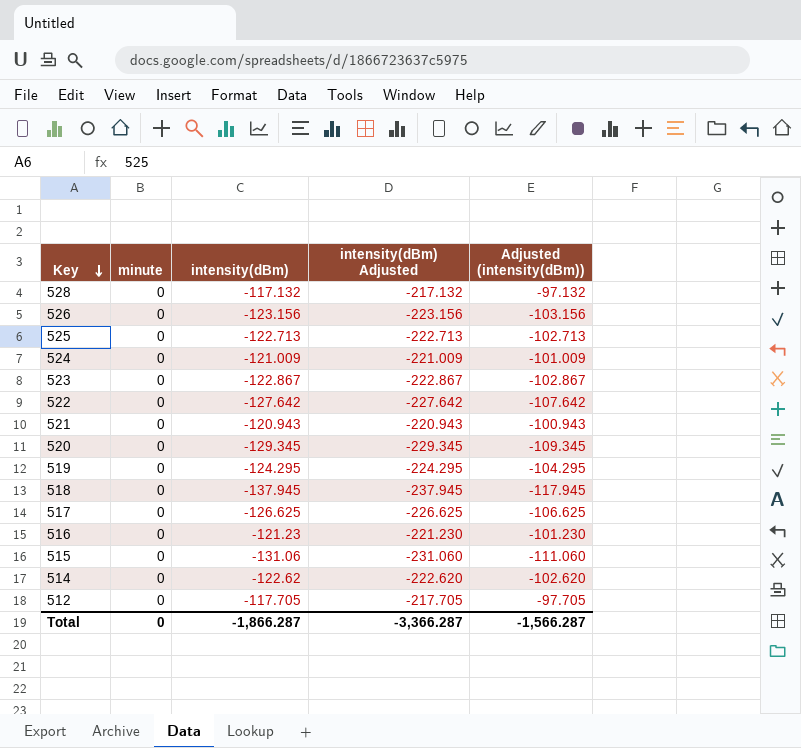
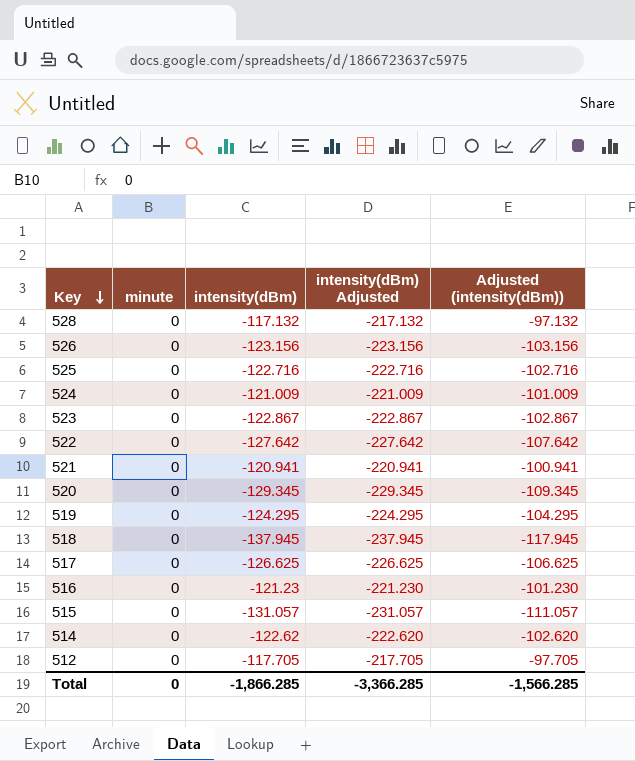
525 | intensity(dBm): -122.713 -> -122.716
525 | intensity(dBm) Adjusted: -222.713 -> -222.716
525 | Adjusted (intensity(dBm)): -102.713 -> -102.716
521 | intensity(dBm): -120.943 -> -120.941
521 | intensity(dBm) Adjusted: -220.943 -> -220.941
521 | Adjusted (intensity(dBm)): -100.943 -> -100.941
515 | intensity(dBm): -131.06 -> -131.057
515 | intensity(dBm) Adjusted: -231.060 -> -231.057
515 | Adjusted (intensity(dBm)): -111.060 -> -111.057
Total | intensity(dBm): -1,866.287 -> -1,866.285
Total | intensity(dBm) Adjusted: -3,366.287 -> -3,366.285
Total | Adjusted (intensity(dBm)): -1,566.287 -> -1,566.285

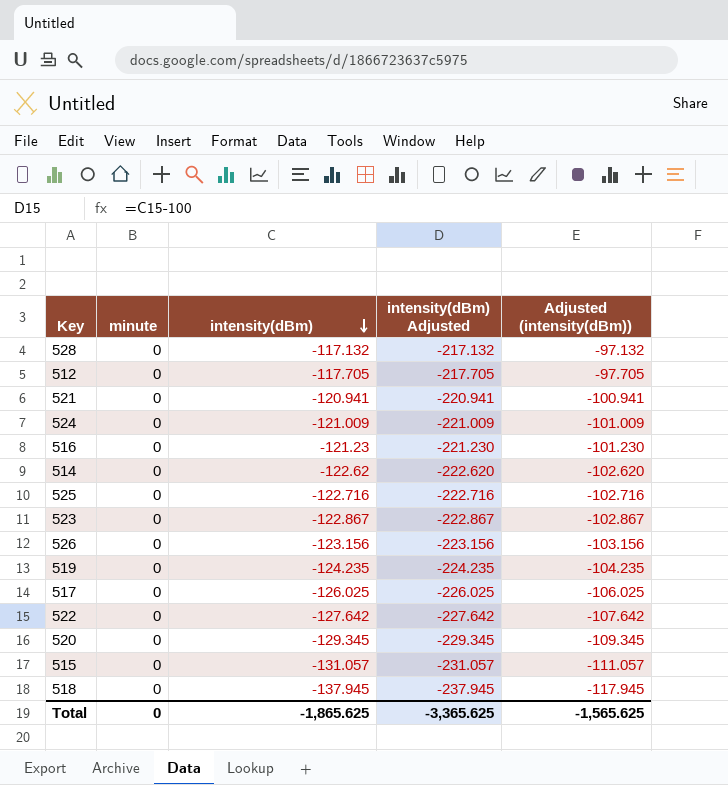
row order: Key descending -> intensity(dBm) descending
519 | intensity(dBm): -124.295 -> -124.235
519 | intensity(dBm) Adjusted: -224.295 -> -224.235
519 | Adjusted (intensity(dBm)): -104.295 -> -104.235
517 | intensity(dBm): -126.625 -> -126.025
517 | intensity(dBm) Adjusted: -226.625 -> -226.025
517 | Adjusted (intensity(dBm)): -106.625 -> -106.025
Total | intensity(dBm): -1,866.285 -> -1,865.625
Total | intensity(dBm) Adjusted: -3,366.285 -> -3,365.625
Total | Adjusted (intensity(dBm)): -1,566.285 -> -1,565.625

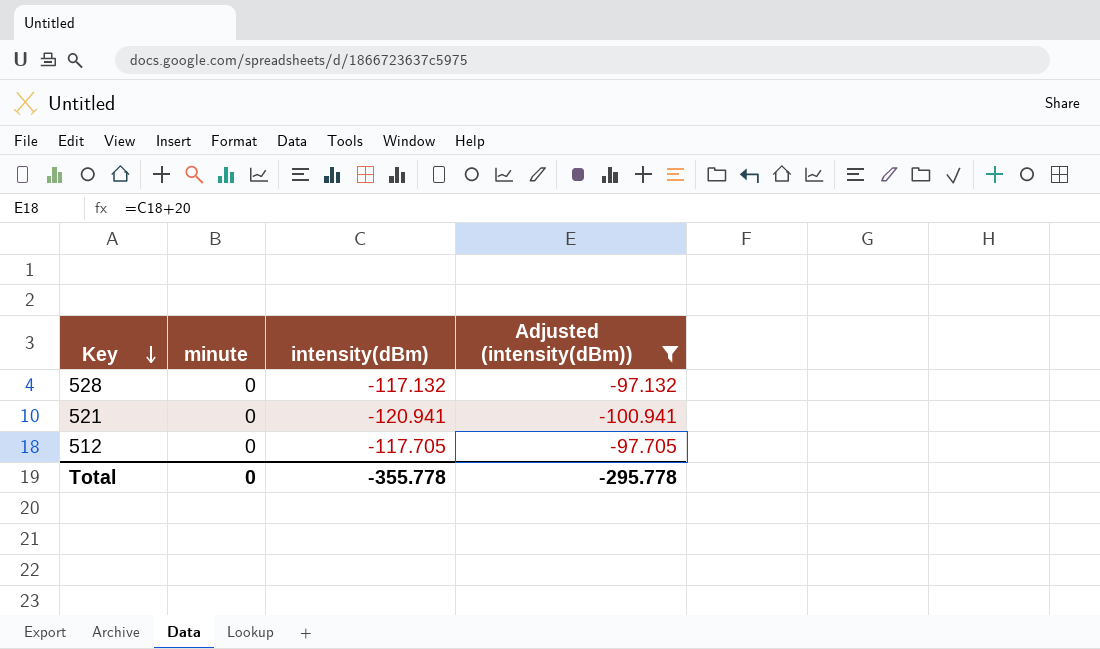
filter: none -> Adjusted (intensity(dBm)) >= -100.941
row order: intensity(dBm) descending -> Key descending
column intensity(dBm) Adjusted | formula: [intensity(dBm)] - 100 -> none
Total | intensity(dBm): -1,865.625 -> -355.778
Total | Adjusted (intensity(dBm)): -1,565.625 -> -295.778

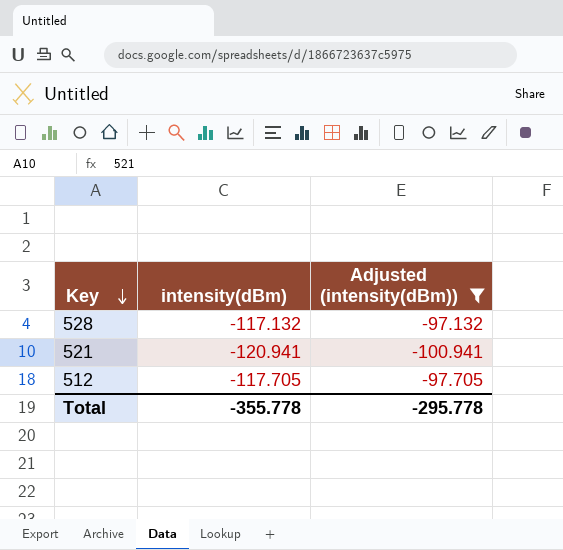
column minute | position: 2 -> none

